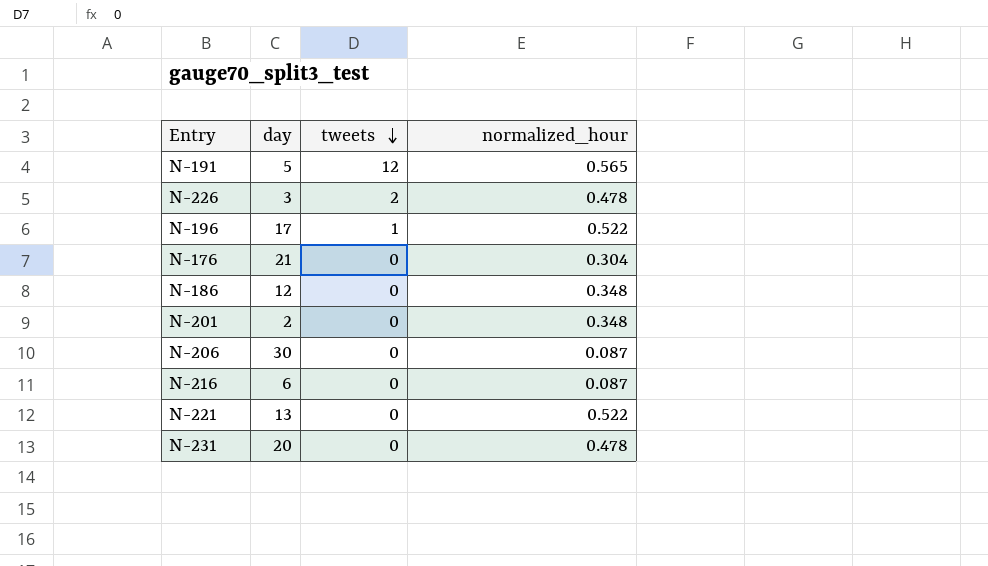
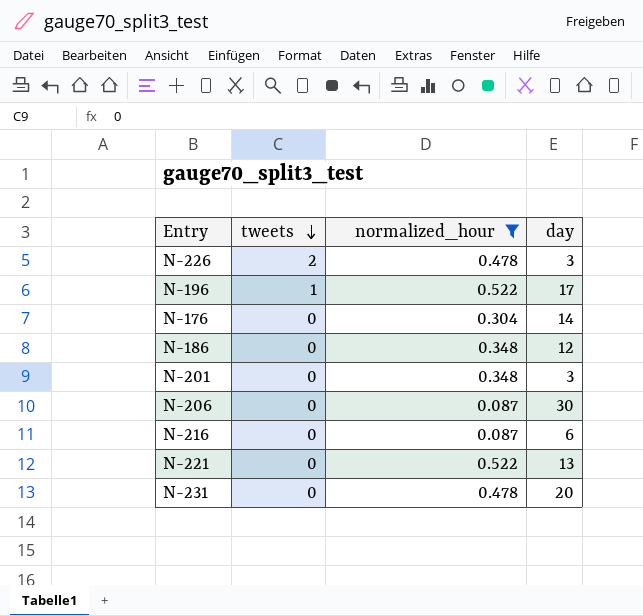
filter: none -> normalized_hour != 0.565
column day | position: 2 -> 4
N-176 | day: 21 -> 14
N-201 | day: 2 -> 3

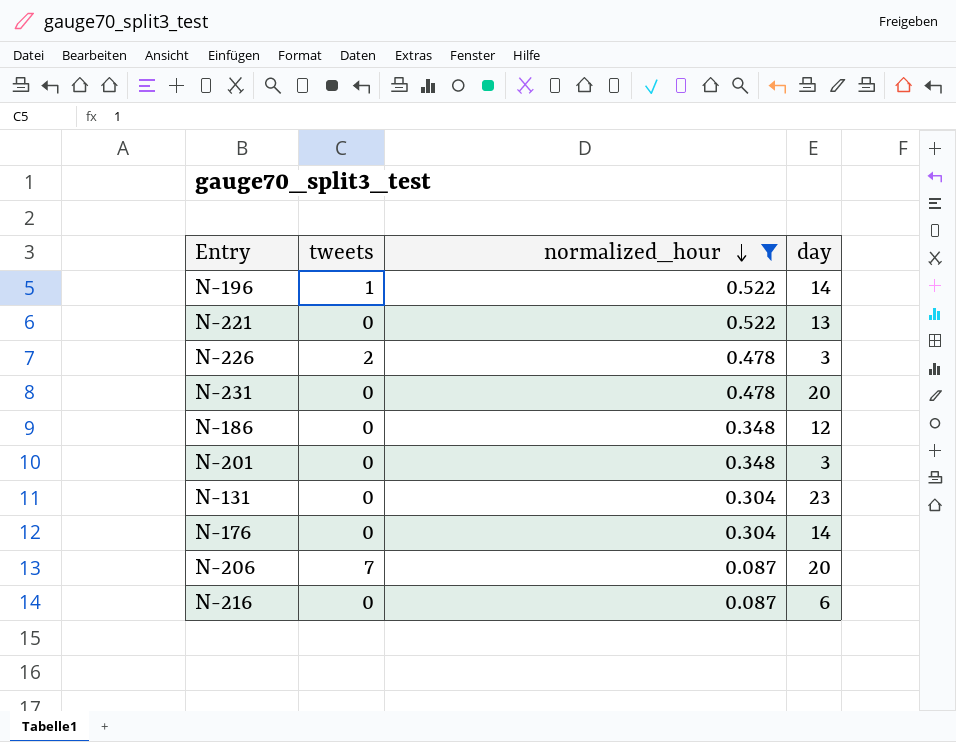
row order: tweets descending -> normalized_hour descending
N-196 | day: 17 -> 14
row N-131: none -> 0 | 0.304 | 23
N-206 | tweets: 0 -> 7
N-206 | day: 30 -> 20

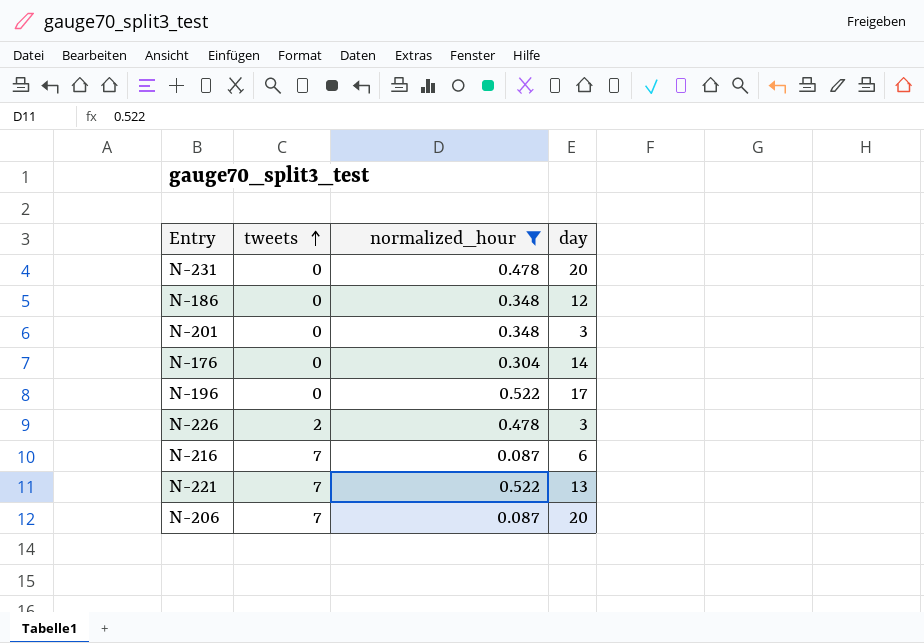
row order: normalized_hour descending -> tweets ascending
row N-131: 0 | 0.304 | 23 -> none
N-196 | tweets: 1 -> 0
N-196 | day: 14 -> 17
N-216 | tweets: 0 -> 7
N-221 | tweets: 0 -> 7

